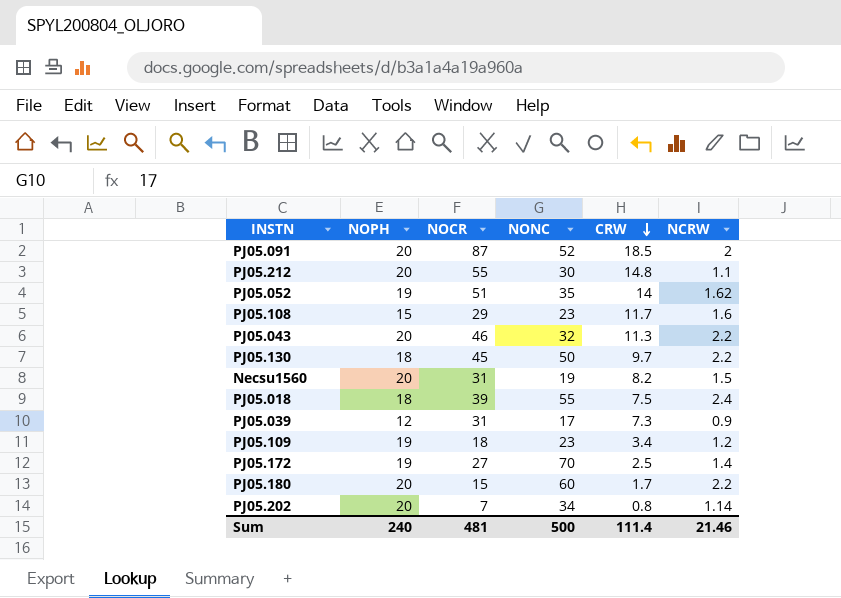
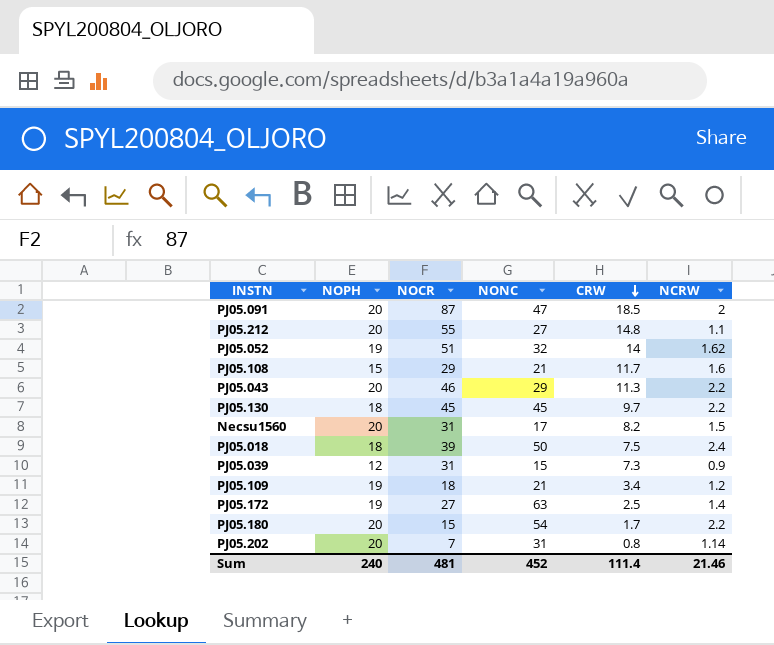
PJ05.091 | NONC: 52 -> 47
PJ05.212 | NONC: 30 -> 27
PJ05.052 | NONC: 35 -> 32
PJ05.108 | NONC: 23 -> 21
PJ05.043 | NONC: 32 -> 29
PJ05.130 | NONC: 50 -> 45
Necsu1560 | NONC: 19 -> 17
PJ05.018 | NONC: 55 -> 50
PJ05.039 | NONC: 17 -> 15
PJ05.109 | NONC: 23 -> 21
PJ05.172 | NONC: 70 -> 63
PJ05.180 | NONC: 60 -> 54
PJ05.202 | NONC: 34 -> 31
Sum | NONC: 500 -> 452

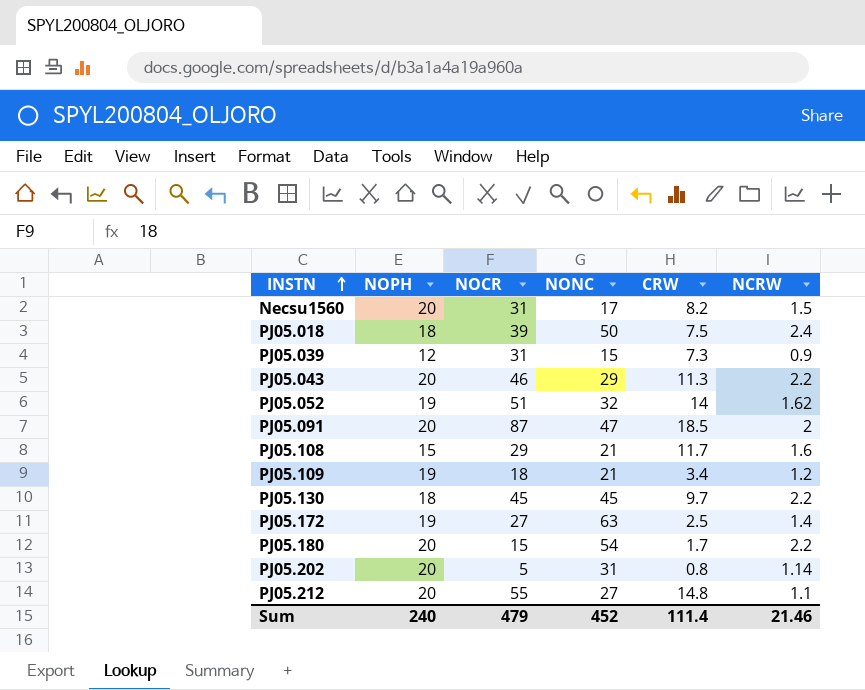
row order: CRW descending -> INSTN ascending
PJ05.202 | NOCR: 7 -> 5
Sum | NOCR: 481 -> 479

